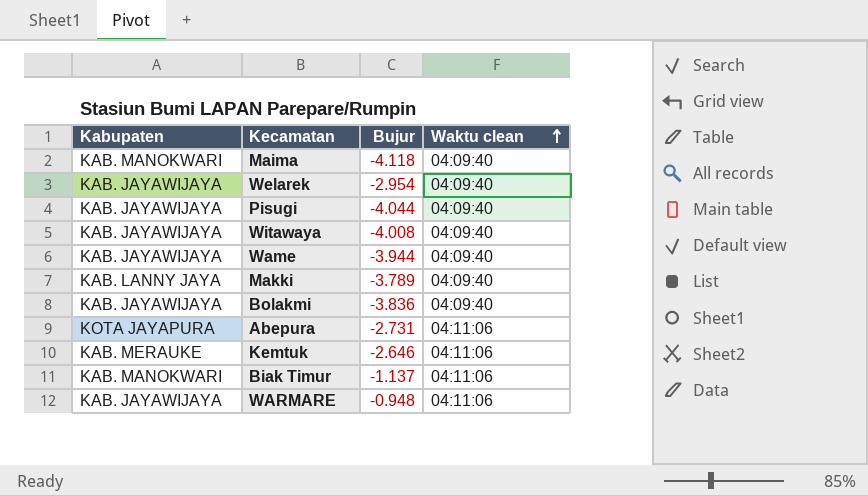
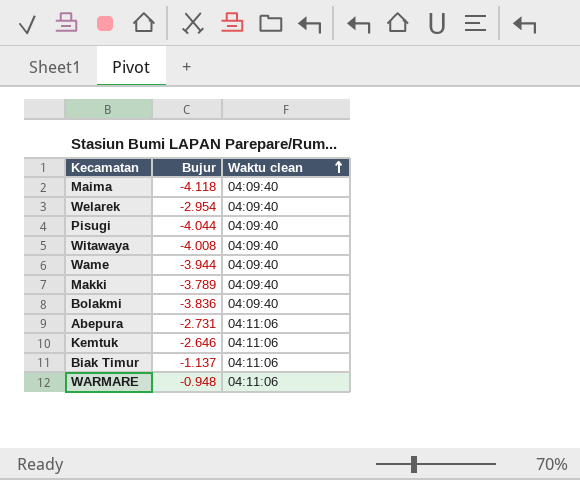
column Kabupaten | position: 1 -> none

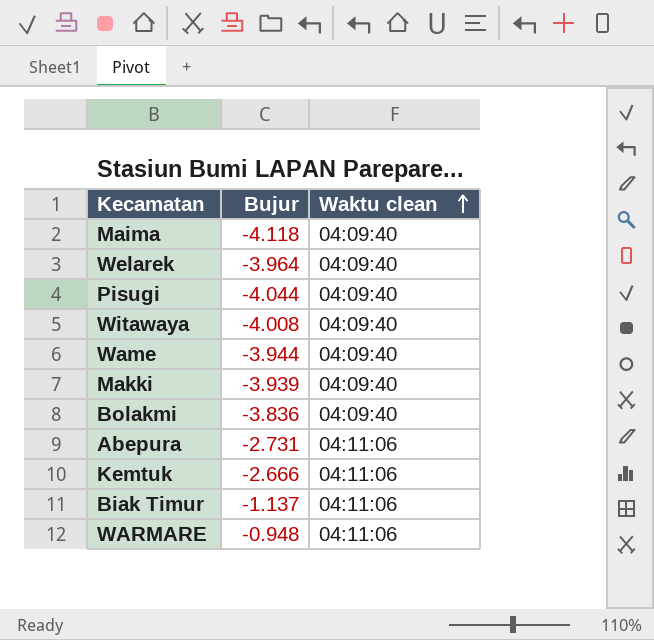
Welarek | Bujur: -2.954 -> -3.964
Makki | Bujur: -3.789 -> -3.939
Kemtuk | Bujur: -2.646 -> -2.666

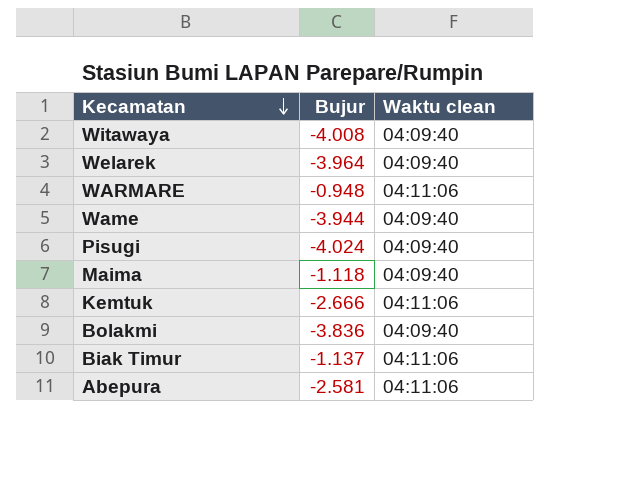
row order: Waktu clean ascending -> Kecamatan descending
row Makki: -3.939 | 04:09:40 -> none
Pisugi | Bujur: -4.044 -> -4.024
Maima | Bujur: -4.118 -> -1.118
Abepura | Bujur: -2.731 -> -2.581

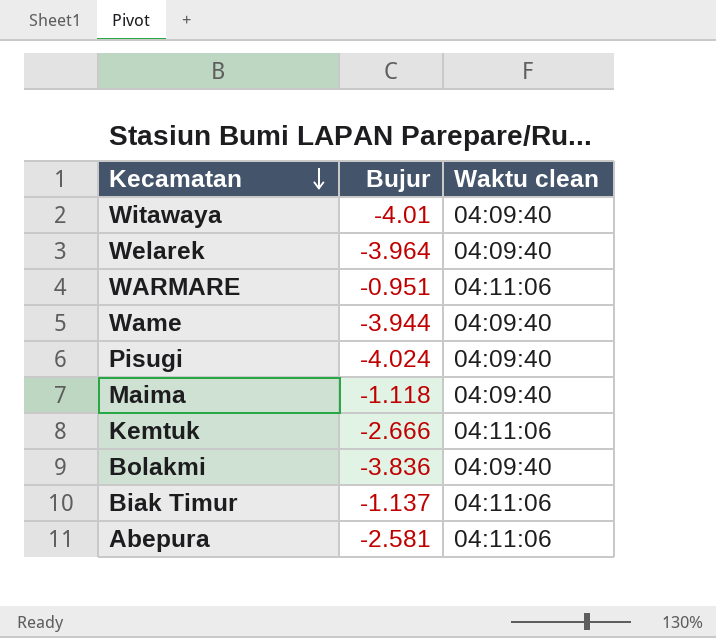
Witawaya | Bujur: -4.008 -> -4.01
WARMARE | Bujur: -0.948 -> -0.951

